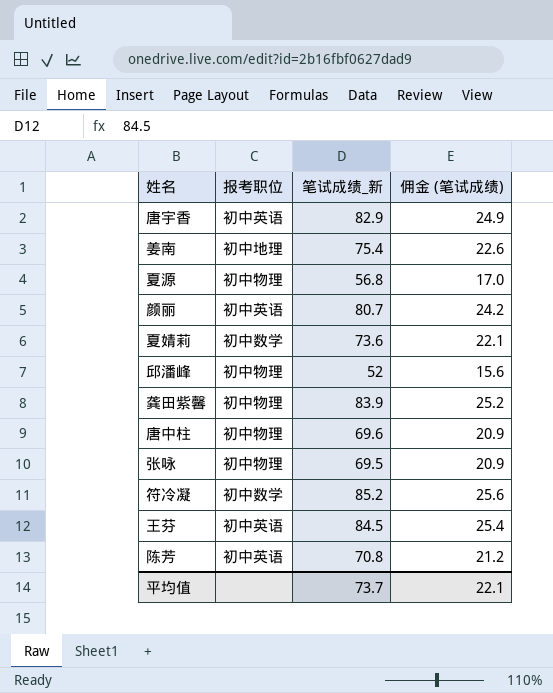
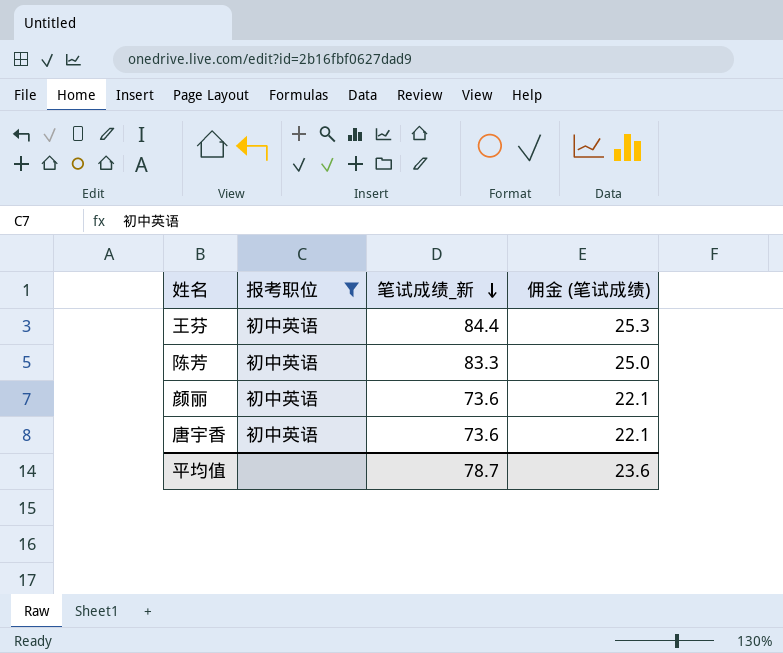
filter: none -> 报考职位 = 初中英语
row order: none -> 笔试成绩_新 descending
王芬 | 笔试成绩_新: 84.5 -> 84.4
王芬 | 佣金 (笔试成绩): 25.4 -> 25.3
陈芳 | 笔试成绩_新: 70.8 -> 83.3
陈芳 | 佣金 (笔试成绩): 21.2 -> 25.0
颜丽 | 笔试成绩_新: 80.7 -> 73.6
颜丽 | 佣金 (笔试成绩): 24.2 -> 22.1
唐宇香 | 笔试成绩_新: 82.9 -> 73.6
唐宇香 | 佣金 (笔试成绩): 24.9 -> 22.1
平均值 | 笔试成绩_新: 73.7 -> 78.7
平均值 | 佣金 (笔试成绩): 22.1 -> 23.6

